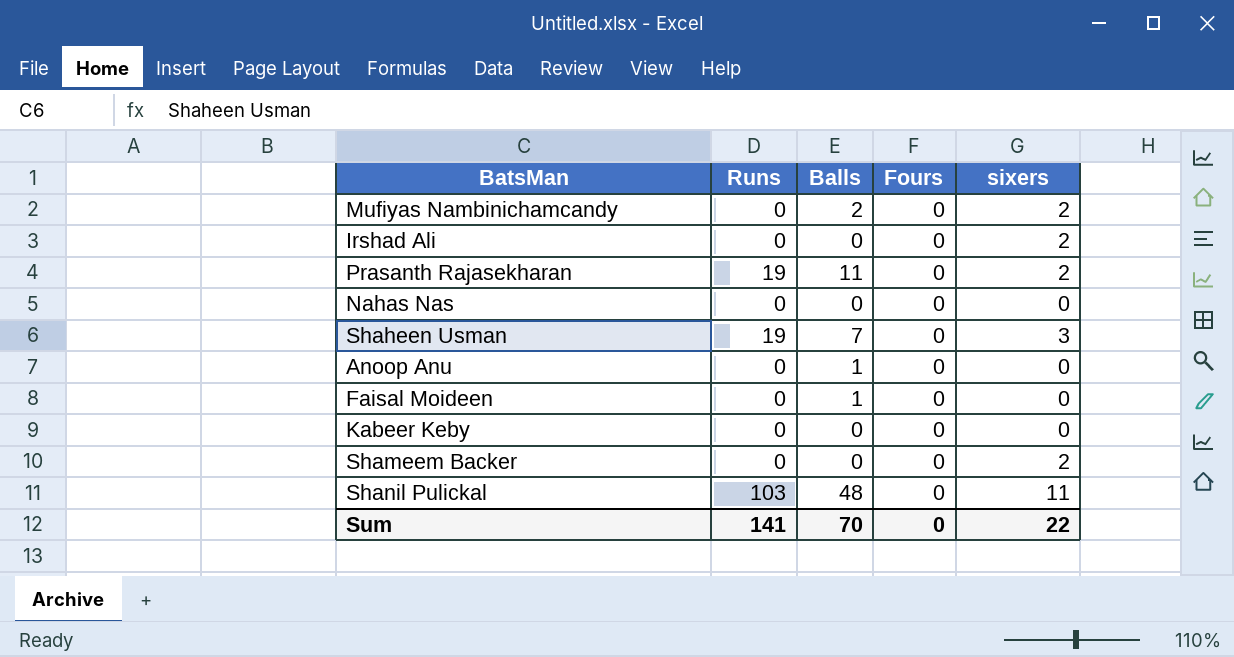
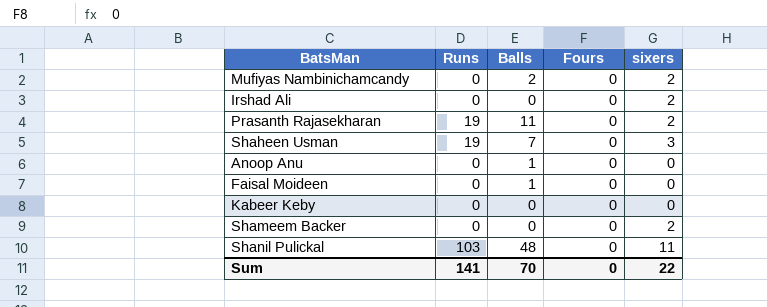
row Nahas Nas: 0 | 0 | 0 | 0 -> none

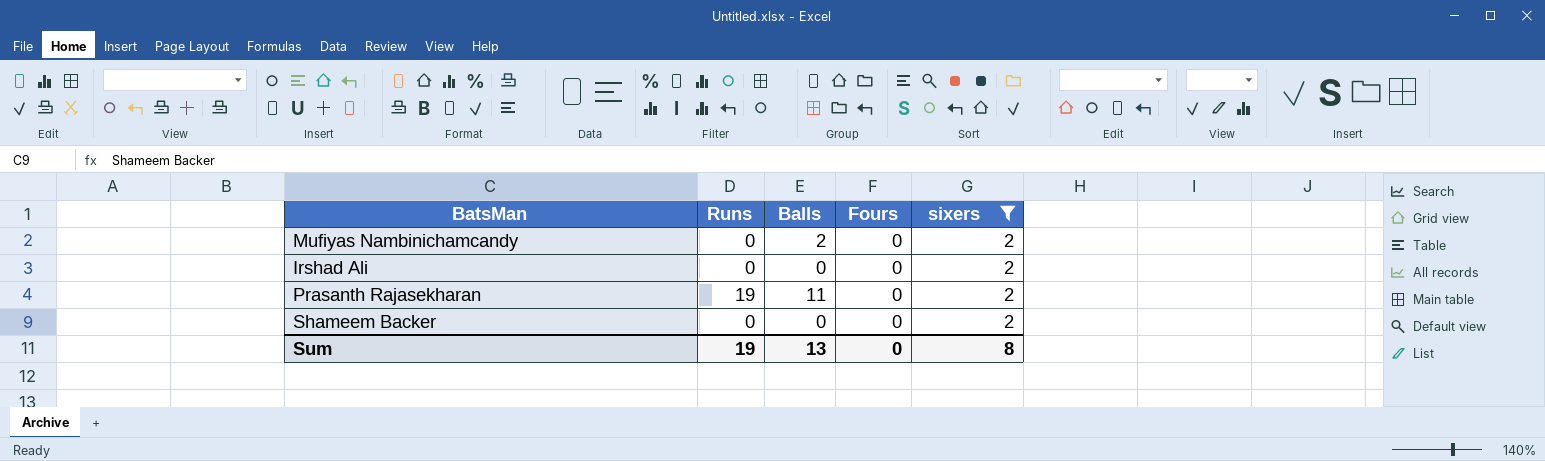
filter: none -> sixers = 2
Sum | Runs: 141 -> 19
Sum | Balls: 70 -> 13
Sum | sixers: 22 -> 8

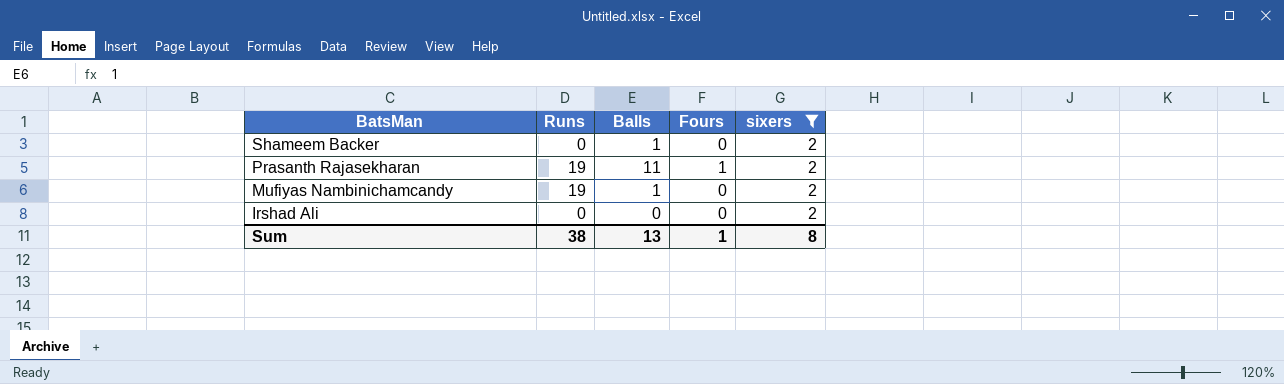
row order: none -> BatsMan descending
Shameem Backer | Balls: 0 -> 1
Prasanth Rajasekharan | Fours: 0 -> 1
Mufiyas Nambinichamcandy | Runs: 0 -> 19
Mufiyas Nambinichamcandy | Balls: 2 -> 1
Sum | Runs: 19 -> 38
Sum | Fours: 0 -> 1

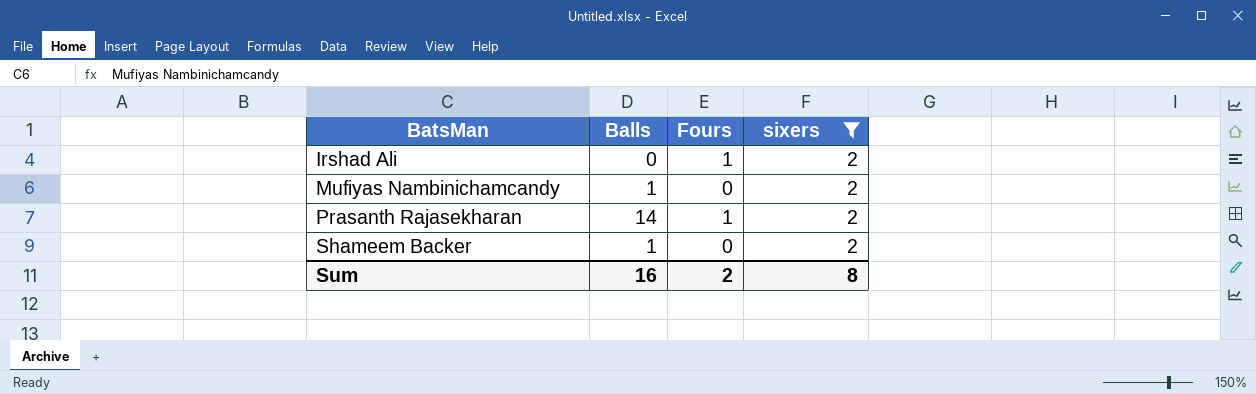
row order: BatsMan descending -> BatsMan ascending
column Runs | position: 2 -> none
Irshad Ali | Fours: 0 -> 1
Prasanth Rajasekharan | Balls: 11 -> 14
Sum | Balls: 13 -> 16
Sum | Fours: 1 -> 2

